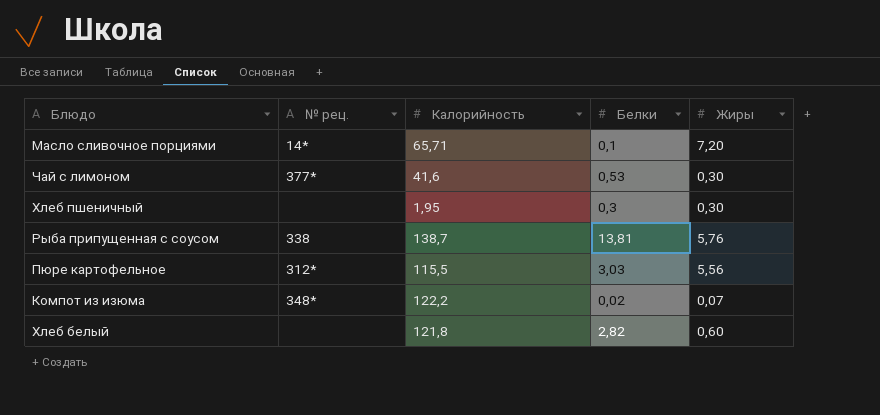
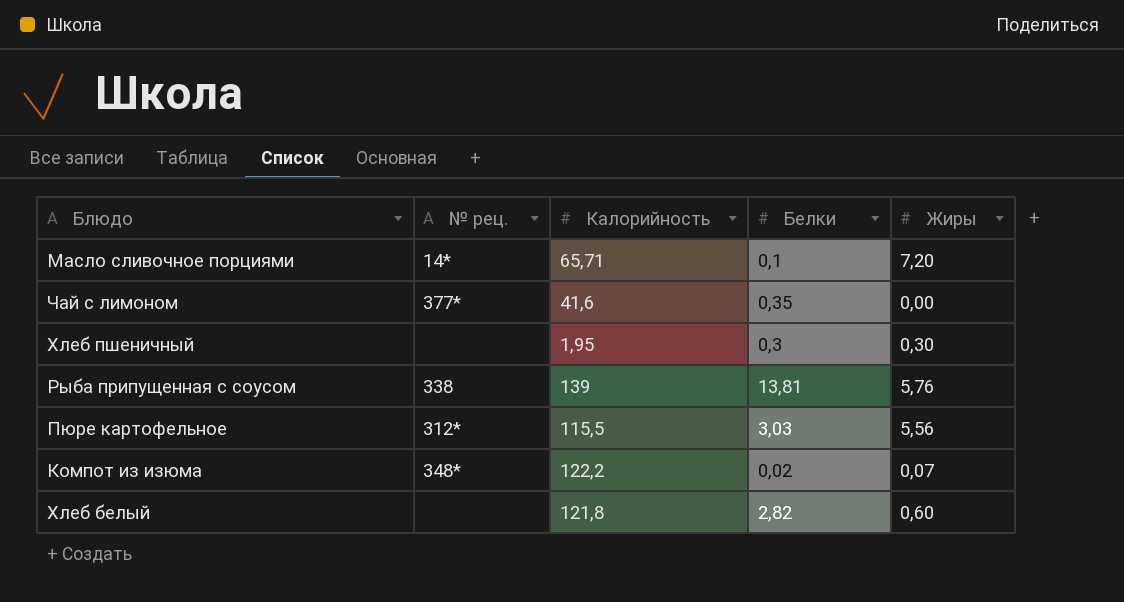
Чай с лимоном | Белки: 0,53 -> 0,35
Чай с лимоном | Жиры: 0,30 -> 0,00
Рыба припущенная с соусом | Калорийность: 138,7 -> 139

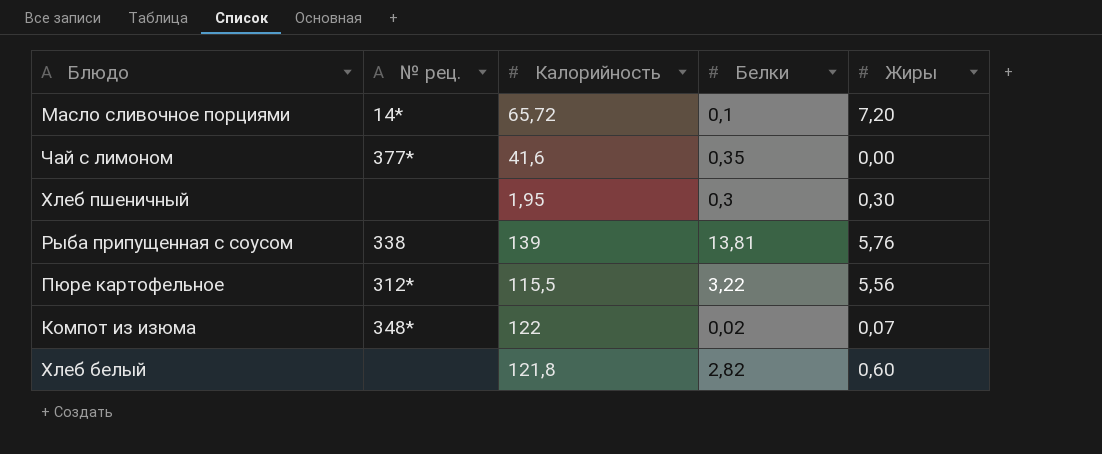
Масло сливочное порциями | Калорийность: 65,71 -> 65,72
Пюре картофельное | Белки: 3,03 -> 3,22
Компот из изюма | Калорийность: 122,2 -> 122

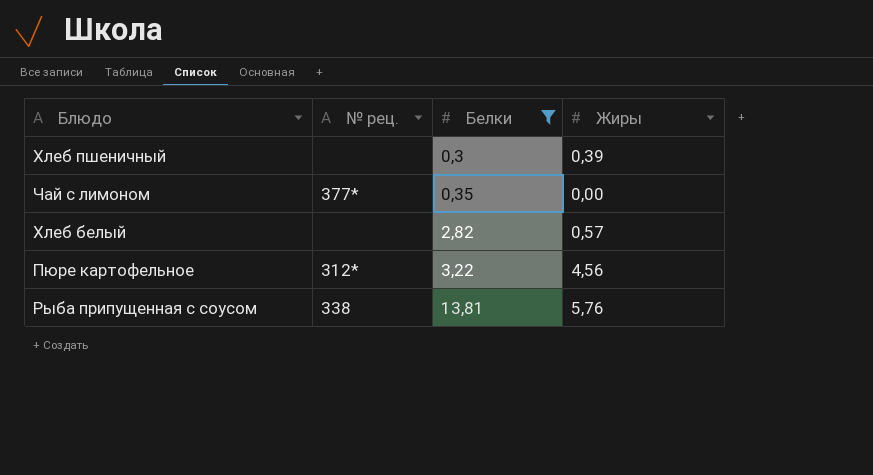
filter: none -> Белки >= 0,3
row order: none -> Белки ascending
column Калорийность | position: 3 -> none
Хлеб пшеничный | Жиры: 0,30 -> 0,39
Хлеб белый | Жиры: 0,60 -> 0,57
Пюре картофельное | Жиры: 5,56 -> 4,56

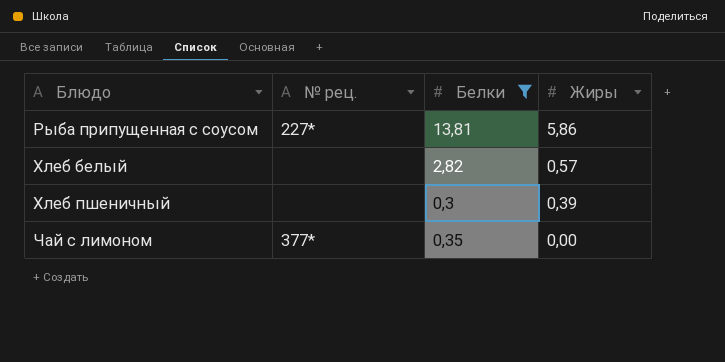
row order: Белки ascending -> Блюдо ascending
row Пюре картофельное: 312* | 3,22 | 4,56 -> none
Рыба припущенная с соусом | № рец.: 338 -> 227*
Рыба припущенная с соусом | Жиры: 5,76 -> 5,86

